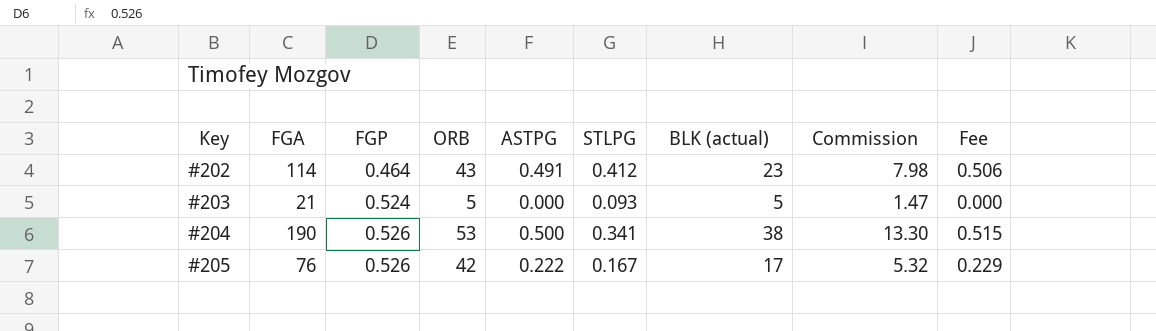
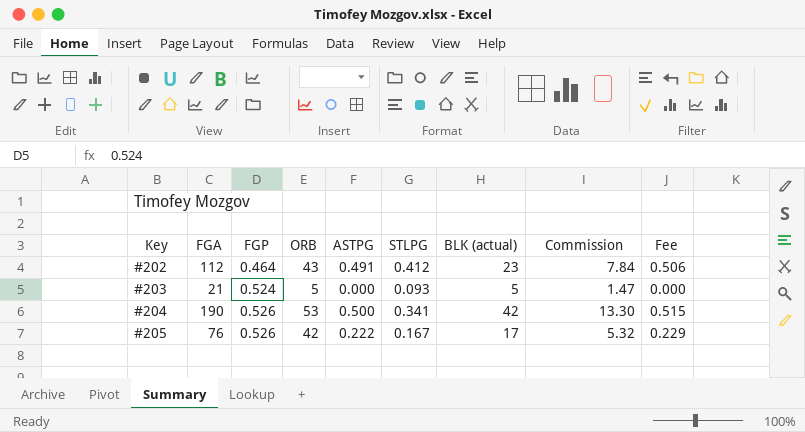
#202 | FGA: 114 -> 112
#202 | Commission: 7.98 -> 7.84
#204 | BLK (actual): 38 -> 42

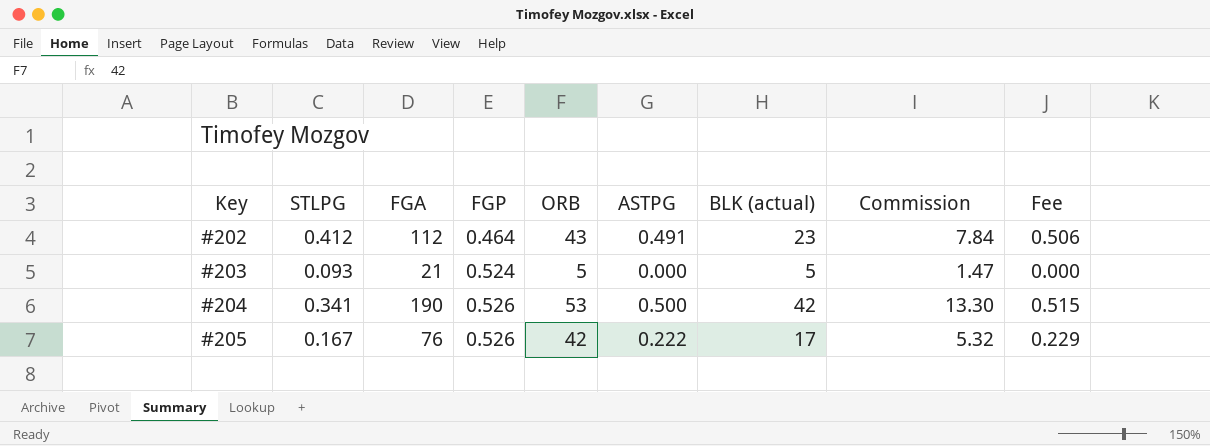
column STLPG | position: 6 -> 2

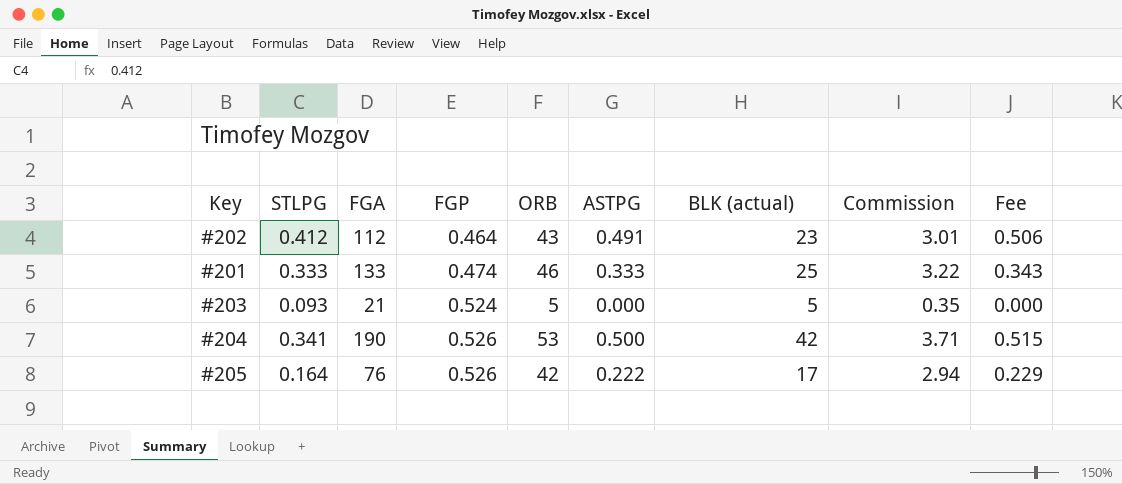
column Commission | formula: [FGA] * 0.07 -> [ORB] * 0.07
row #201: none -> 0.333 | 133 | 0.474 | 46 | 0.333 | 25 | 3.22 | 0.343
#205 | STLPG: 0.167 -> 0.164

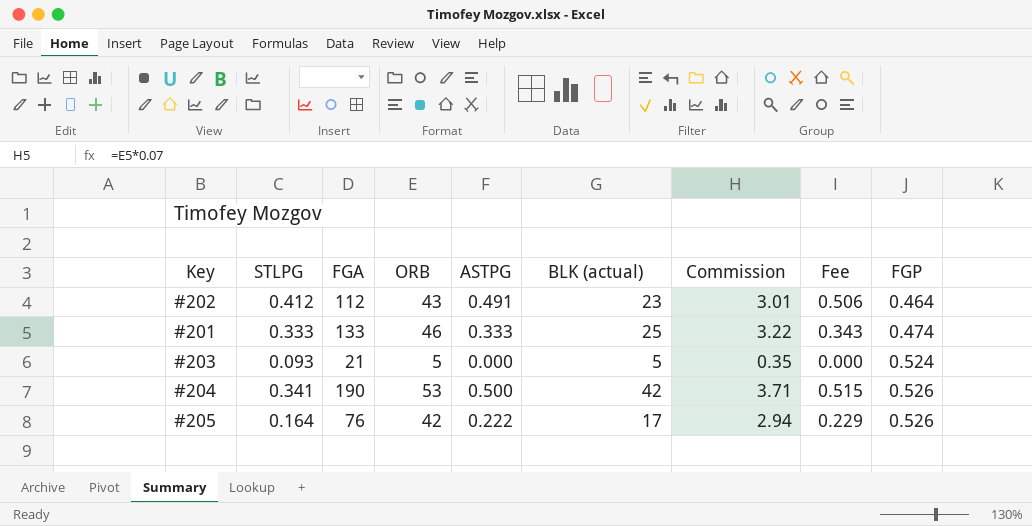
column FGP | position: 4 -> 9

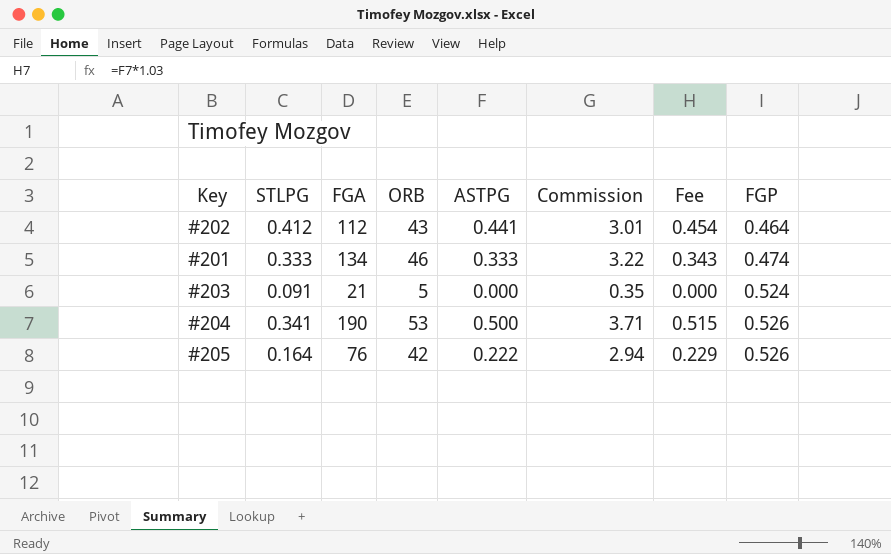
column BLK (actual) | position: 6 -> none
#202 | ASTPG: 0.491 -> 0.441
#202 | Fee: 0.506 -> 0.454
#201 | FGA: 133 -> 134
#203 | STLPG: 0.093 -> 0.091

